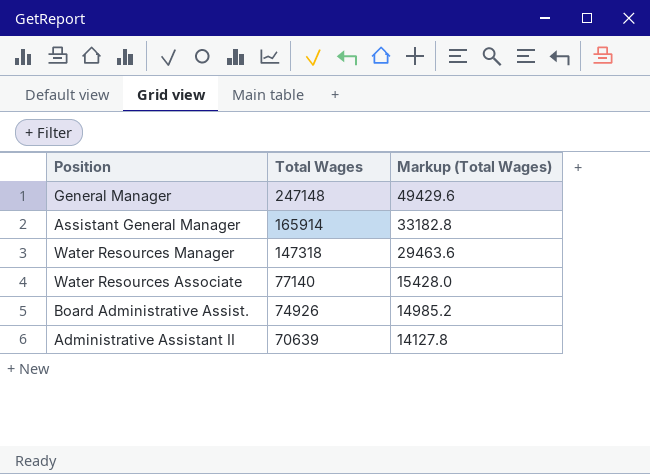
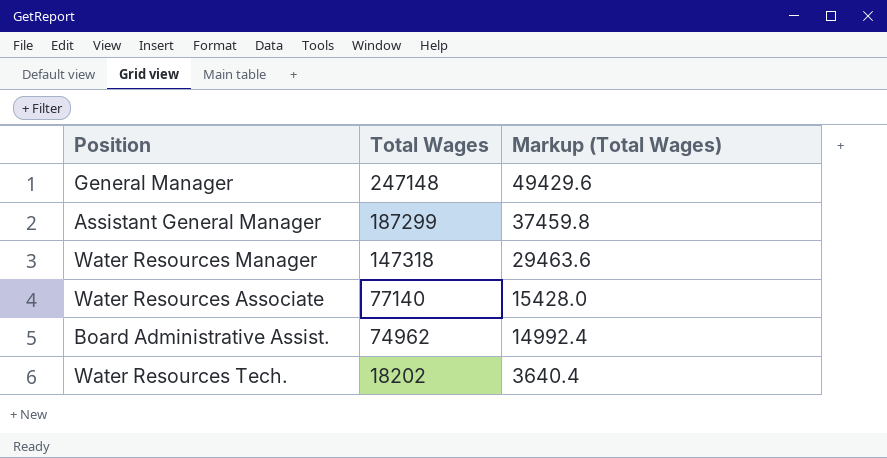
row Administrative Assistant II: 70639 | 14127.8 -> none
Assistant General Manager | Total Wages: 165914 -> 187299
Assistant General Manager | Markup (Total Wages): 33182.8 -> 37459.8
Board Administrative Assist. | Total Wages: 74926 -> 74962
Board Administrative Assist. | Markup (Total Wages): 14985.2 -> 14992.4
row Water Resources Tech.: none -> 18202 | 3640.4

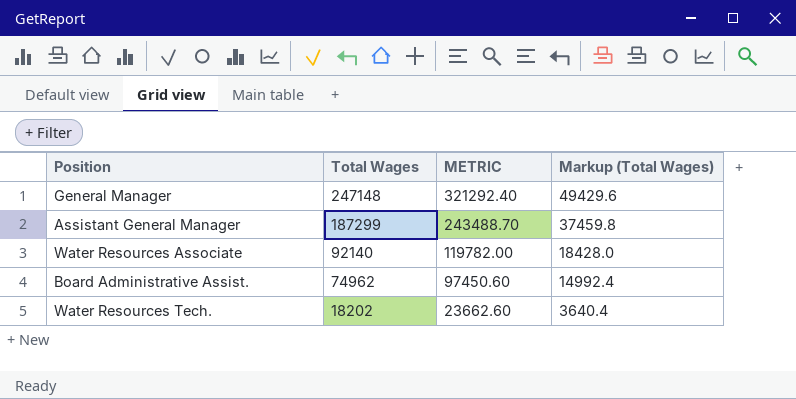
column METRIC | formula: none -> [Total Wages] * 1.3
row Water Resources Manager: 147318 | 29463.6 -> none
Water Resources Associate | Total Wages: 77140 -> 92140
Water Resources Associate | Markup (Total Wages): 15428.0 -> 18428.0

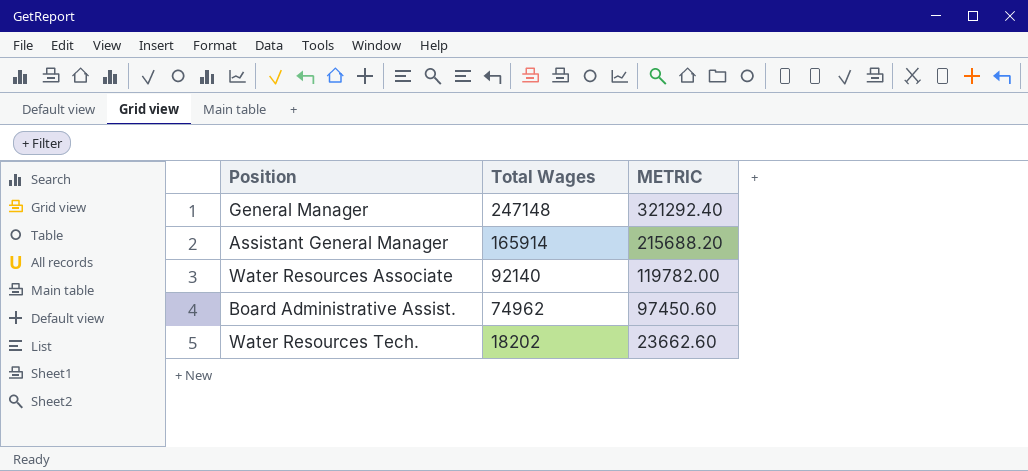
column Markup (Total Wages) | formula: [Total Wages] * 0.2 -> none
Assistant General Manager | Total Wages: 187299 -> 165914
Assistant General Manager | METRIC: 243488.70 -> 215688.20

